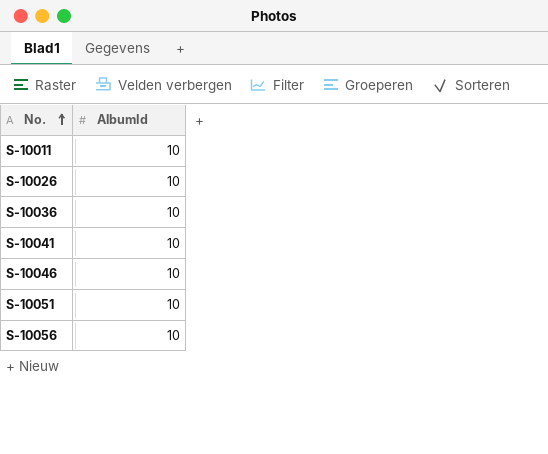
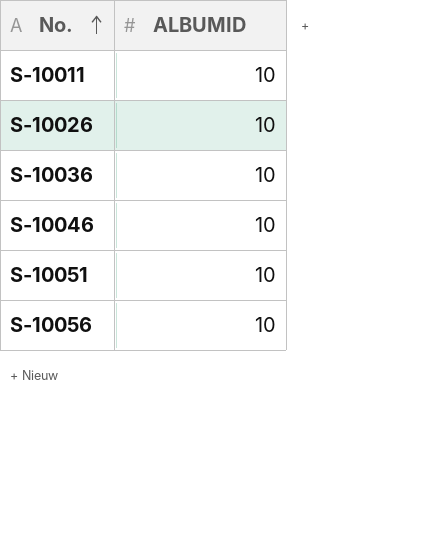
column name: AlbumId -> ALBUMID
row S-10041: 10 -> none

